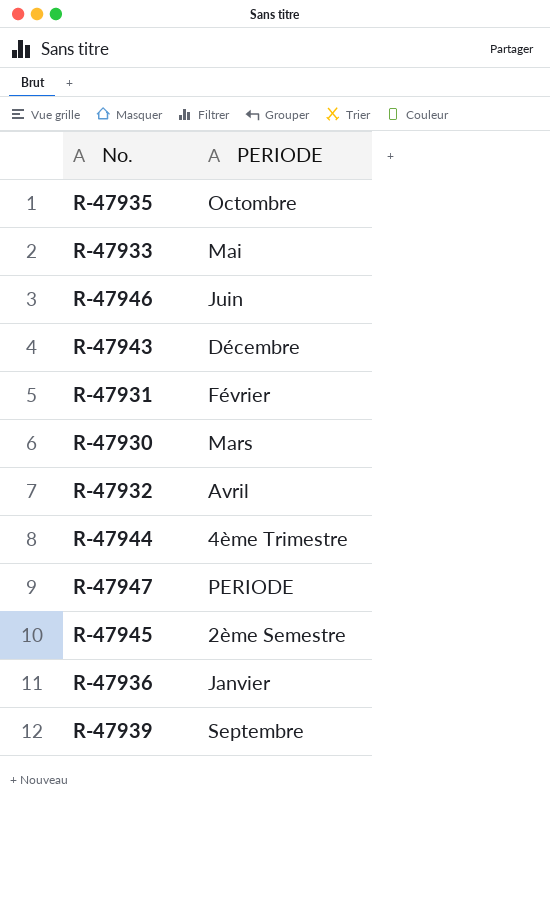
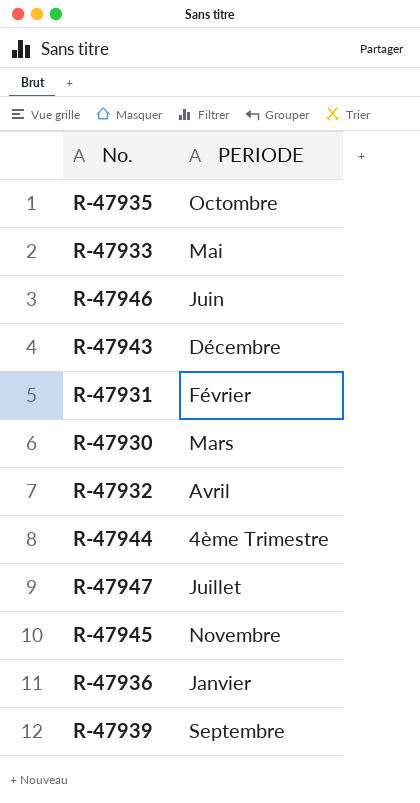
R-47947 | PERIODE: PERIODE -> Juillet
R-47945 | PERIODE: 2ème Semestre -> Novembre

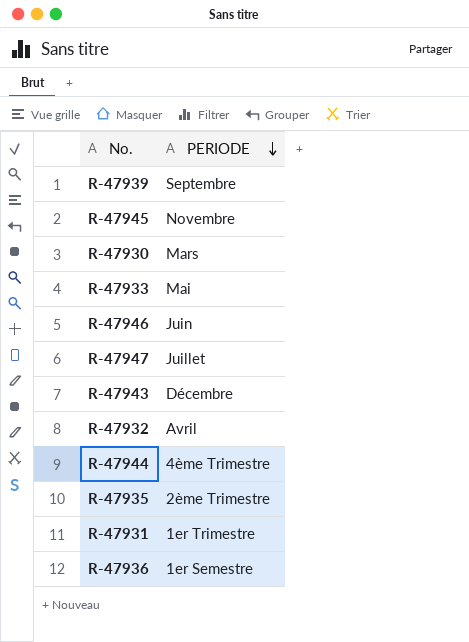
row order: none -> PERIODE descending
R-47935 | PERIODE: Octombre -> 2ème Trimestre
R-47931 | PERIODE: Février -> 1er Trimestre
R-47936 | PERIODE: Janvier -> 1er Semestre

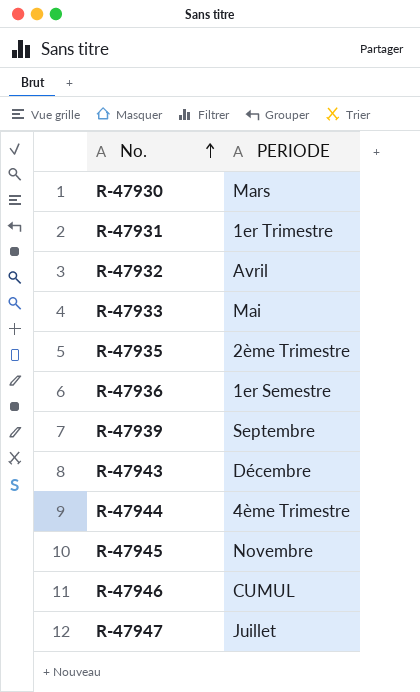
row order: PERIODE descending -> No. ascending
R-47946 | PERIODE: Juin -> CUMUL

